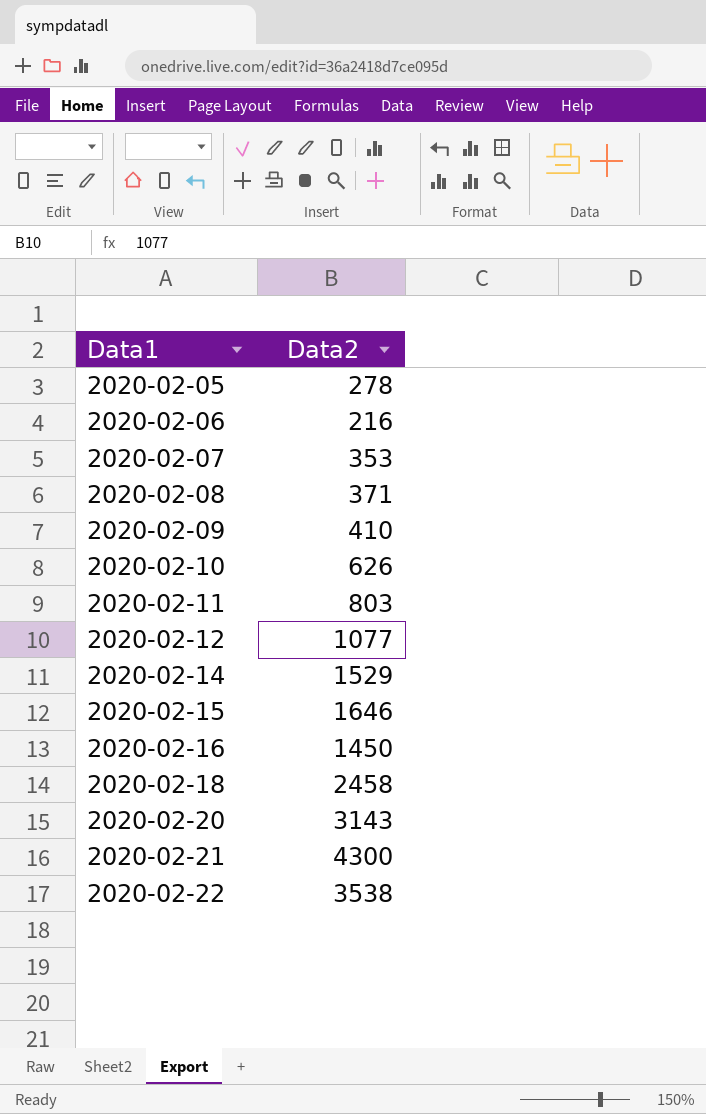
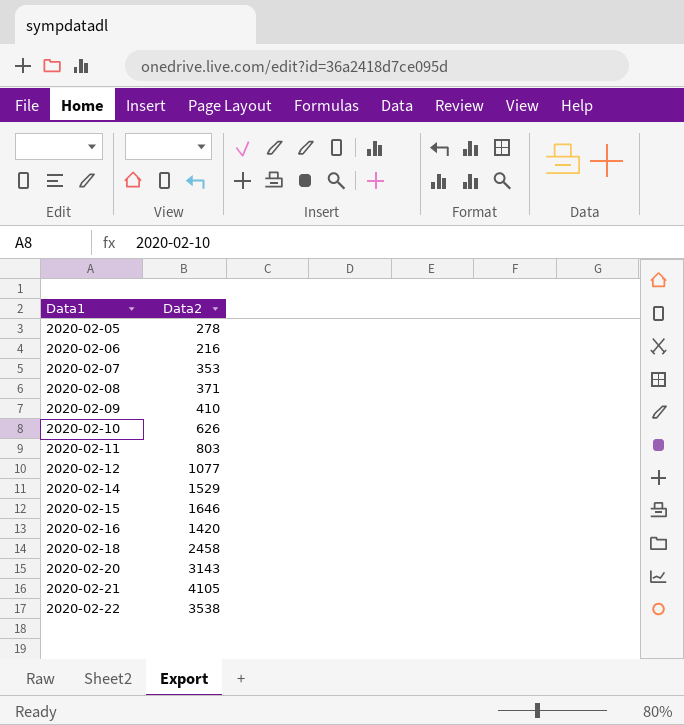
2020-02-16 | Data2: 1450 -> 1420
2020-02-21 | Data2: 4300 -> 4105

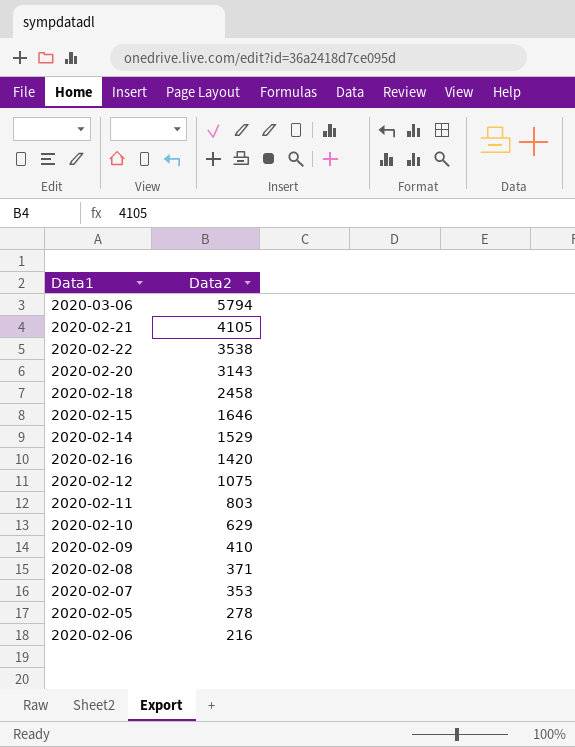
row order: Data1 ascending -> Data2 descending
row 2020-03-06: none -> 5794
2020-02-12 | Data2: 1077 -> 1075
2020-02-10 | Data2: 626 -> 629

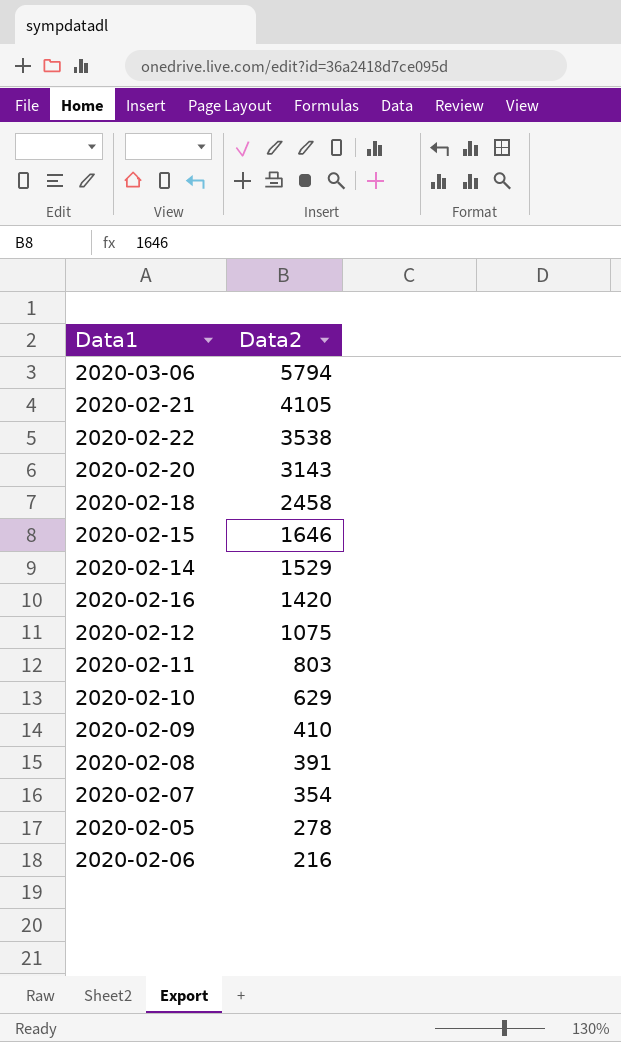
2020-02-08 | Data2: 371 -> 391
2020-02-07 | Data2: 353 -> 354

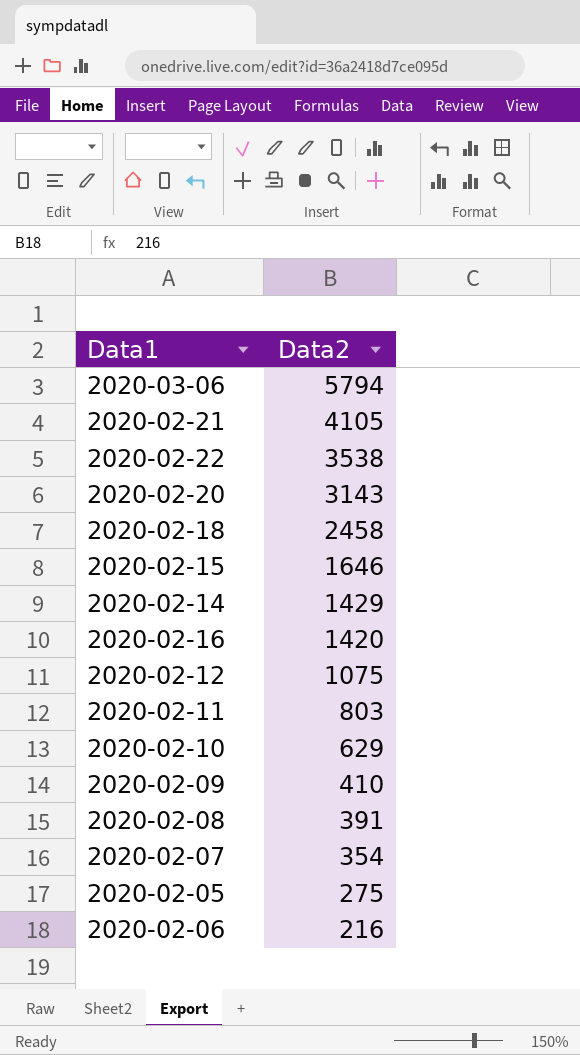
2020-02-14 | Data2: 1529 -> 1429
2020-02-05 | Data2: 278 -> 275

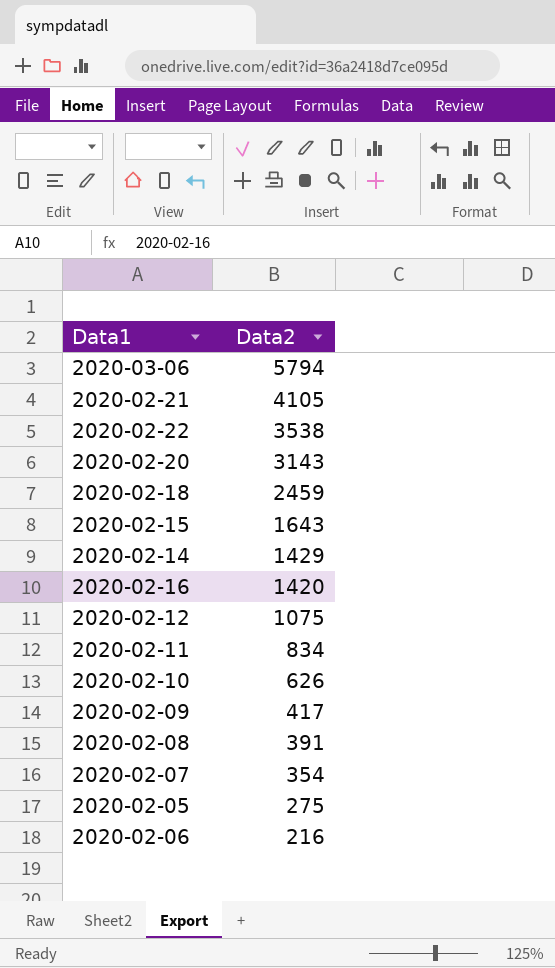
2020-02-18 | Data2: 2458 -> 2459
2020-02-15 | Data2: 1646 -> 1643
2020-02-11 | Data2: 803 -> 834
2020-02-10 | Data2: 629 -> 626
2020-02-09 | Data2: 410 -> 417

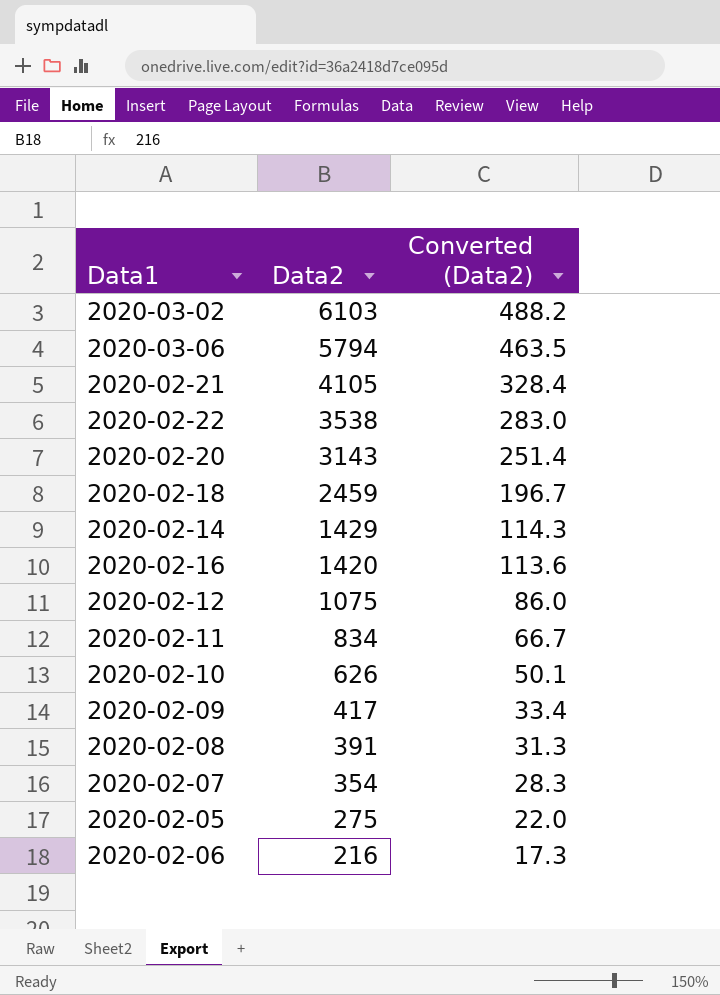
column Converted (Data2) | formula: none -> [Data2] * 0.08
row 2020-02-15: 1643 -> none
row 2020-03-02: none -> 6103 | 488.2

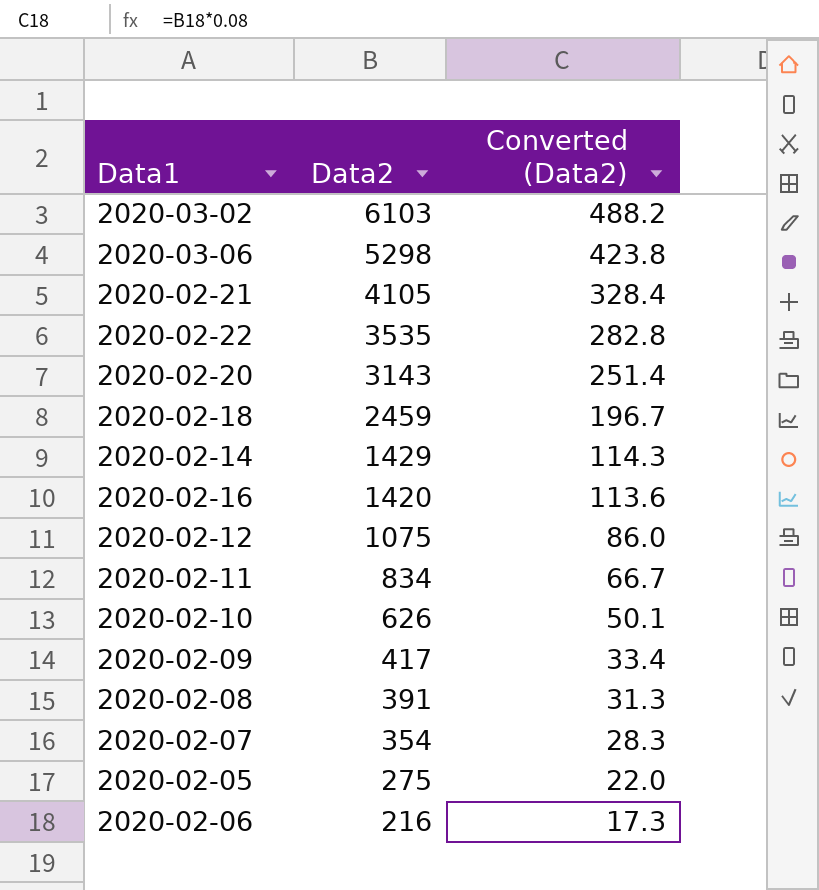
2020-03-06 | Data2: 5794 -> 5298
2020-03-06 | Converted (Data2): 463.5 -> 423.8
2020-02-22 | Data2: 3538 -> 3535
2020-02-22 | Converted (Data2): 283.0 -> 282.8

